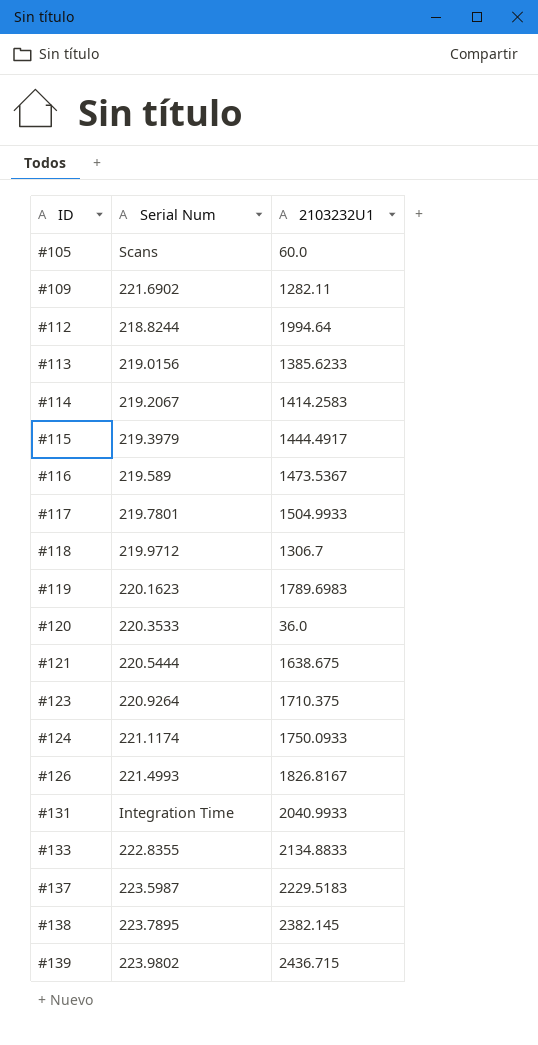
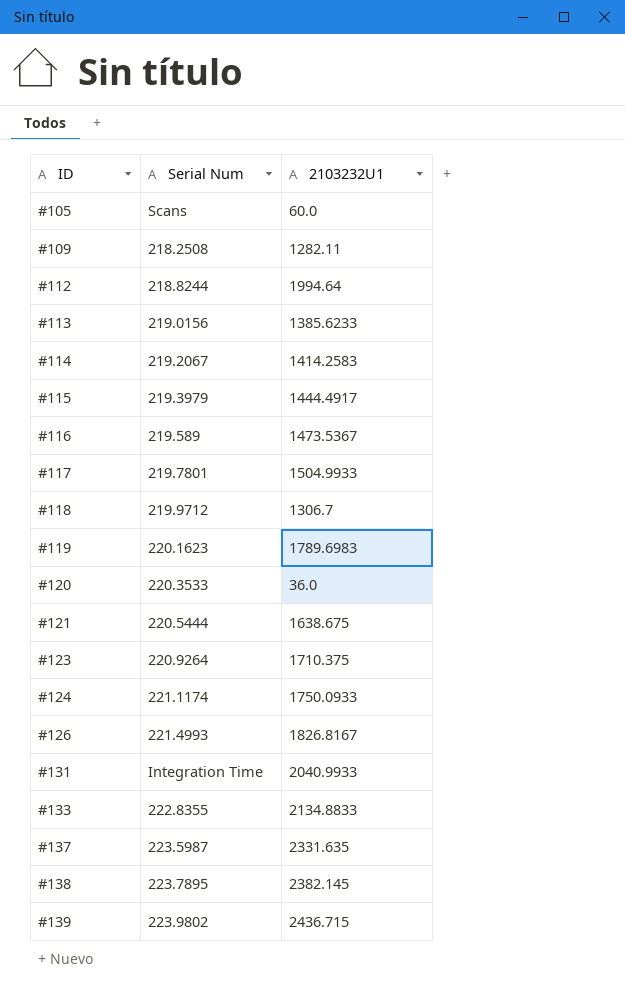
#109 | Serial Num: 221.6902 -> 218.2508
#137 | 2103232U1: 2229.5183 -> 2331.635

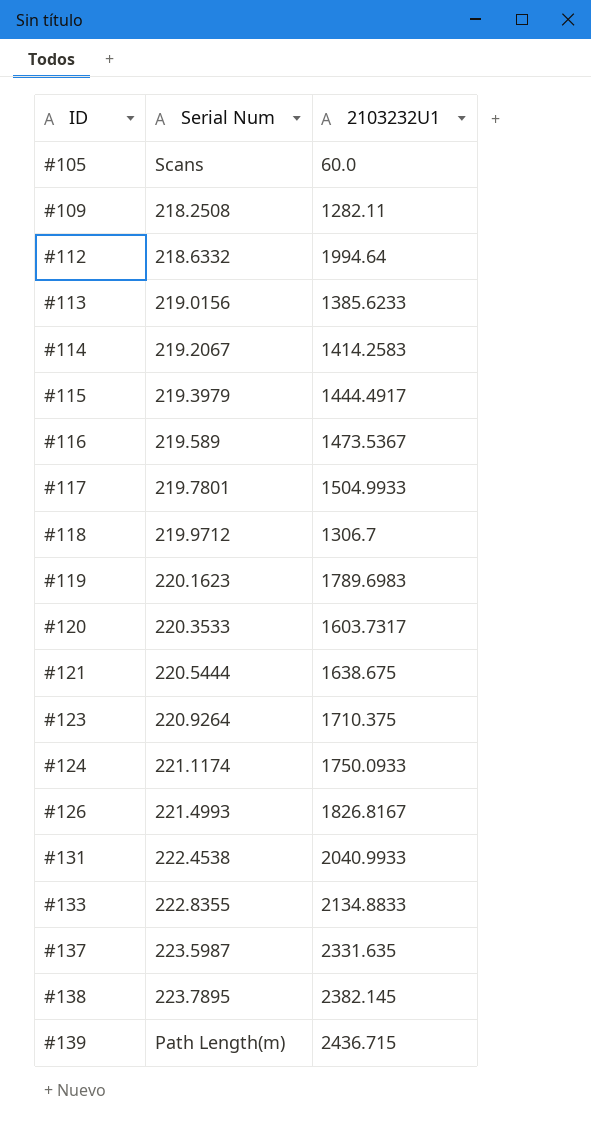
#112 | Serial Num: 218.8244 -> 218.6332
#120 | 2103232U1: 36.0 -> 1603.7317
#131 | Serial Num: Integration Time -> 222.4538
#139 | Serial Num: 223.9802 -> Path Length(m)

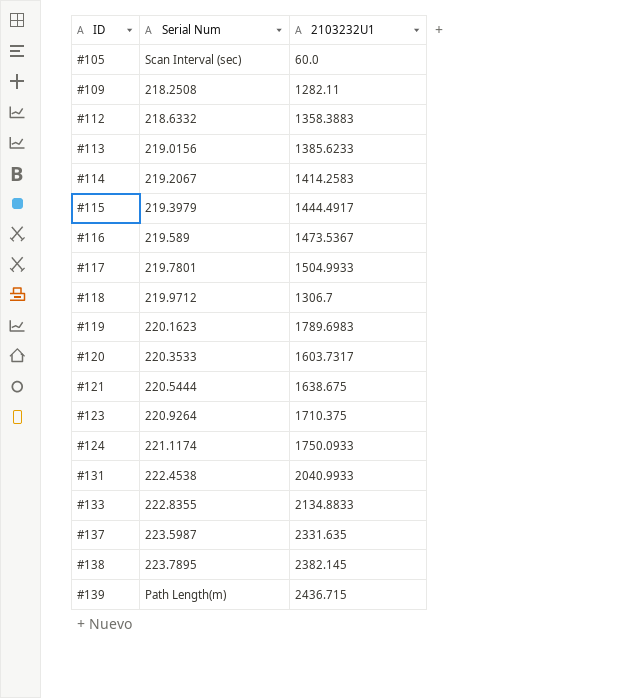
row #126: 221.4993 | 1826.8167 -> none
#105 | Serial Num: Scans -> Scan Interval (sec)
#112 | 2103232U1: 1994.64 -> 1358.3883

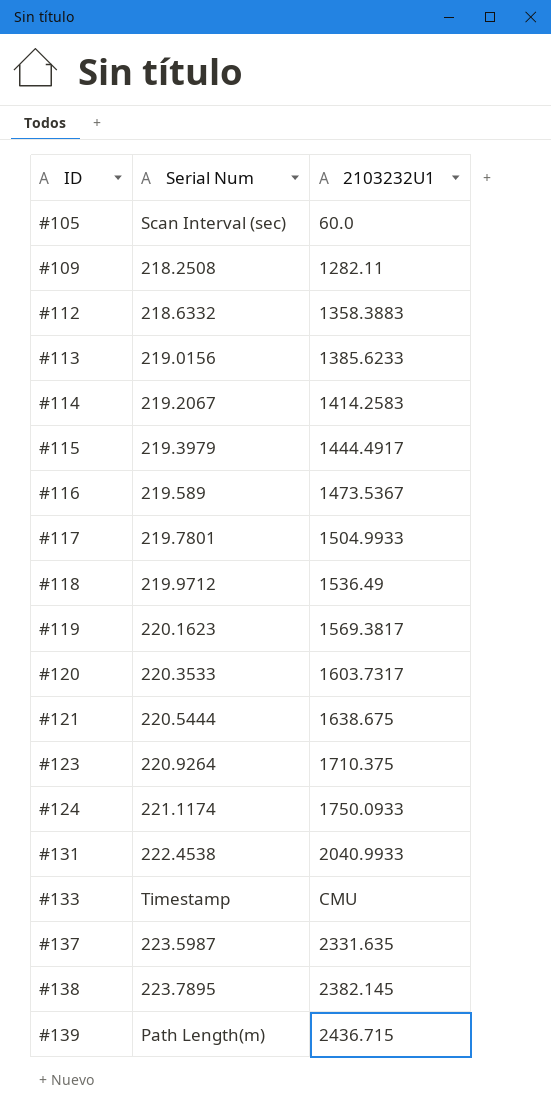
#118 | 2103232U1: 1306.7 -> 1536.49
#119 | 2103232U1: 1789.6983 -> 1569.3817
#133 | Serial Num: 222.8355 -> Timestamp
#133 | 2103232U1: 2134.8833 -> CMU

